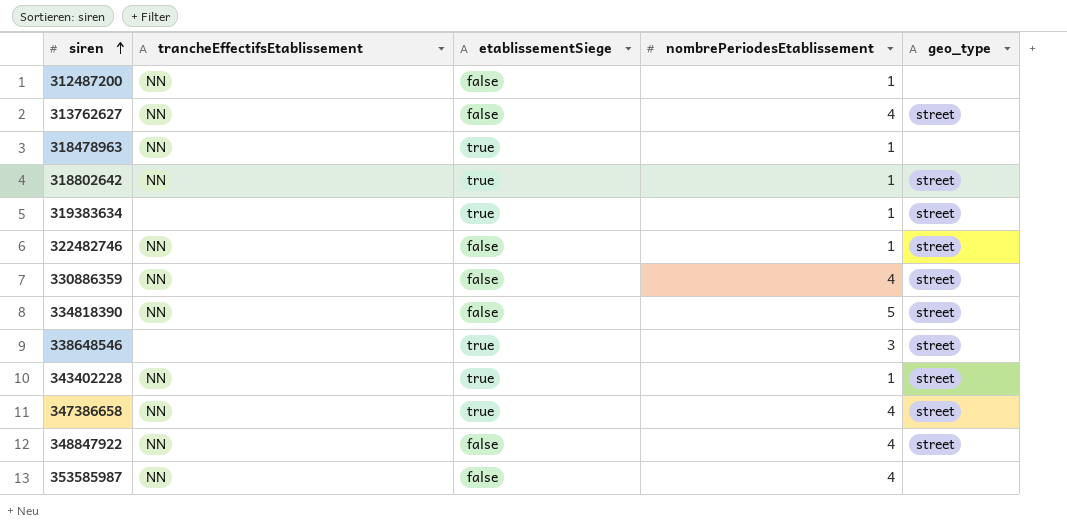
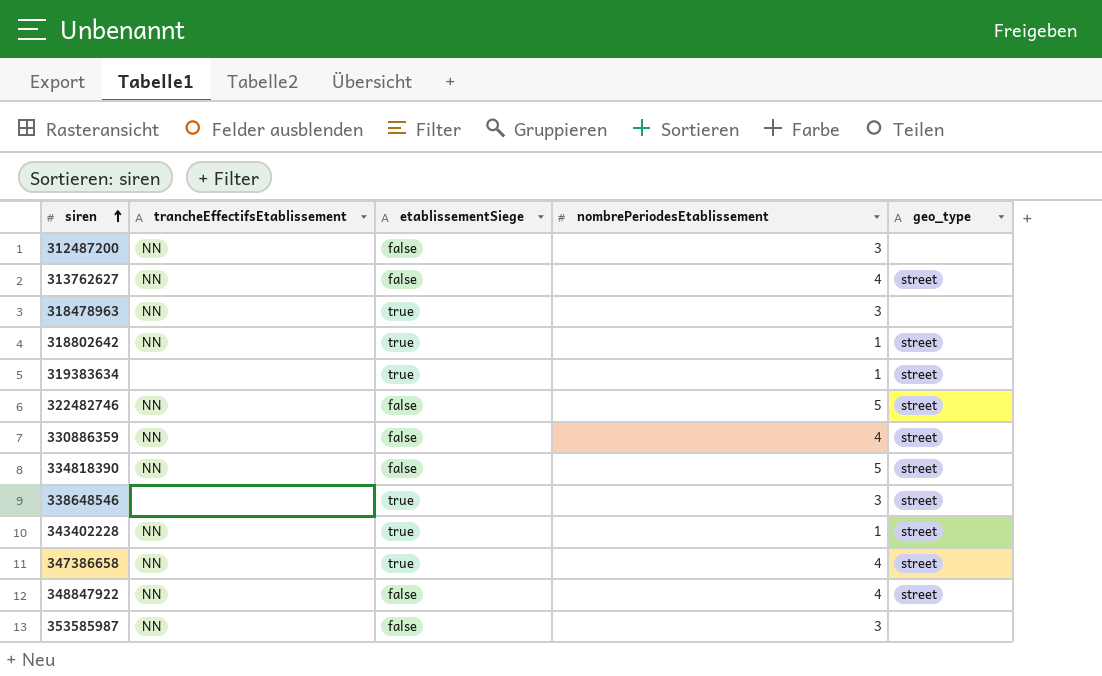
312487200 | nombrePeriodesEtablissement: 1 -> 3
318478963 | nombrePeriodesEtablissement: 1 -> 3
322482746 | nombrePeriodesEtablissement: 1 -> 5
353585987 | nombrePeriodesEtablissement: 4 -> 3

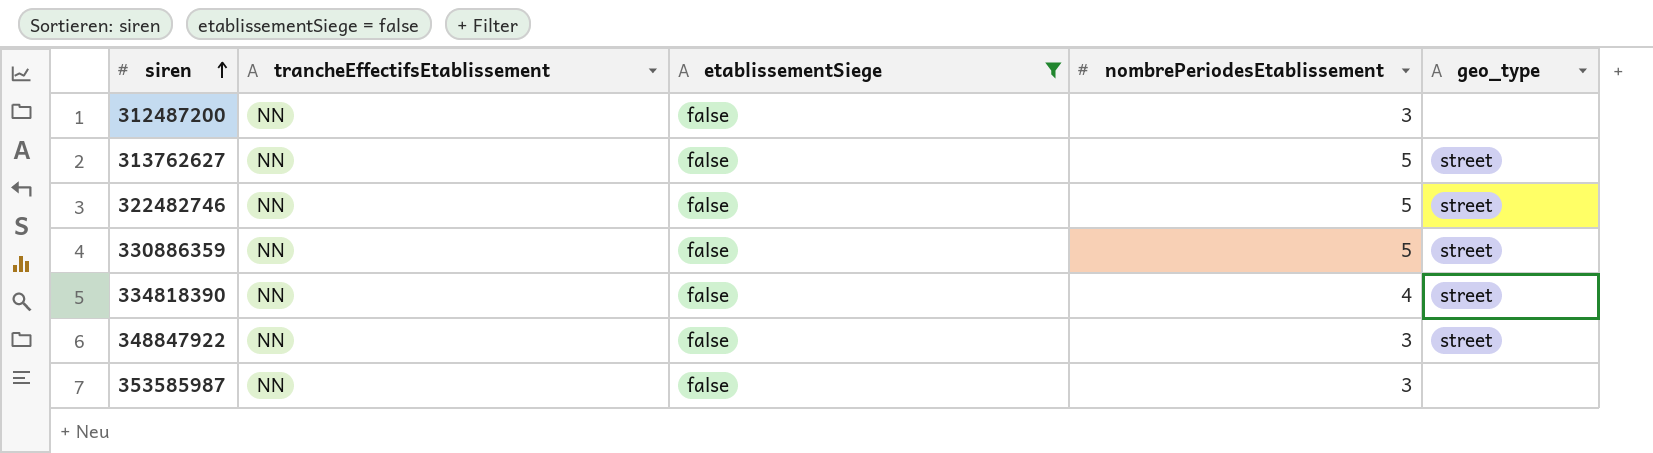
filter: none -> etablissementSiege = false
313762627 | nombrePeriodesEtablissement: 4 -> 5
330886359 | nombrePeriodesEtablissement: 4 -> 5
334818390 | nombrePeriodesEtablissement: 5 -> 4
348847922 | nombrePeriodesEtablissement: 4 -> 3

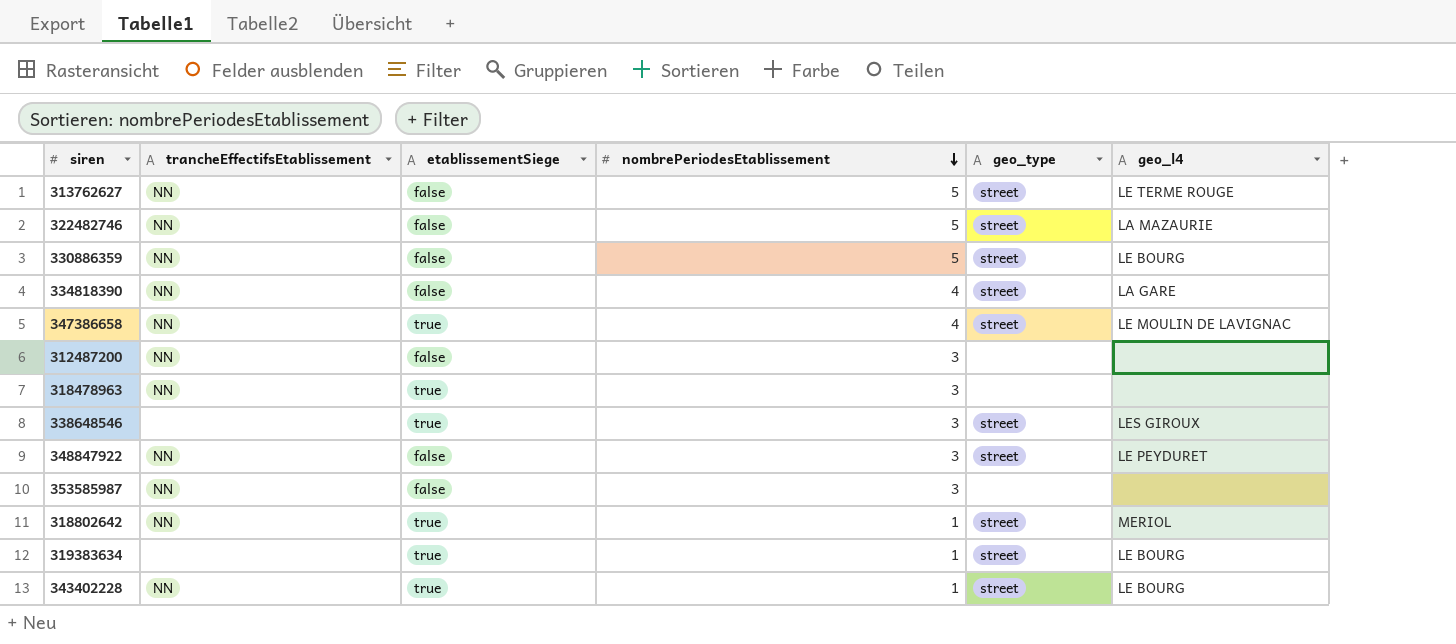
filter: etablissementSiege = false -> none
row order: siren ascending -> nombrePeriodesEtablissement descending
column geo_l4 | position: none -> 6

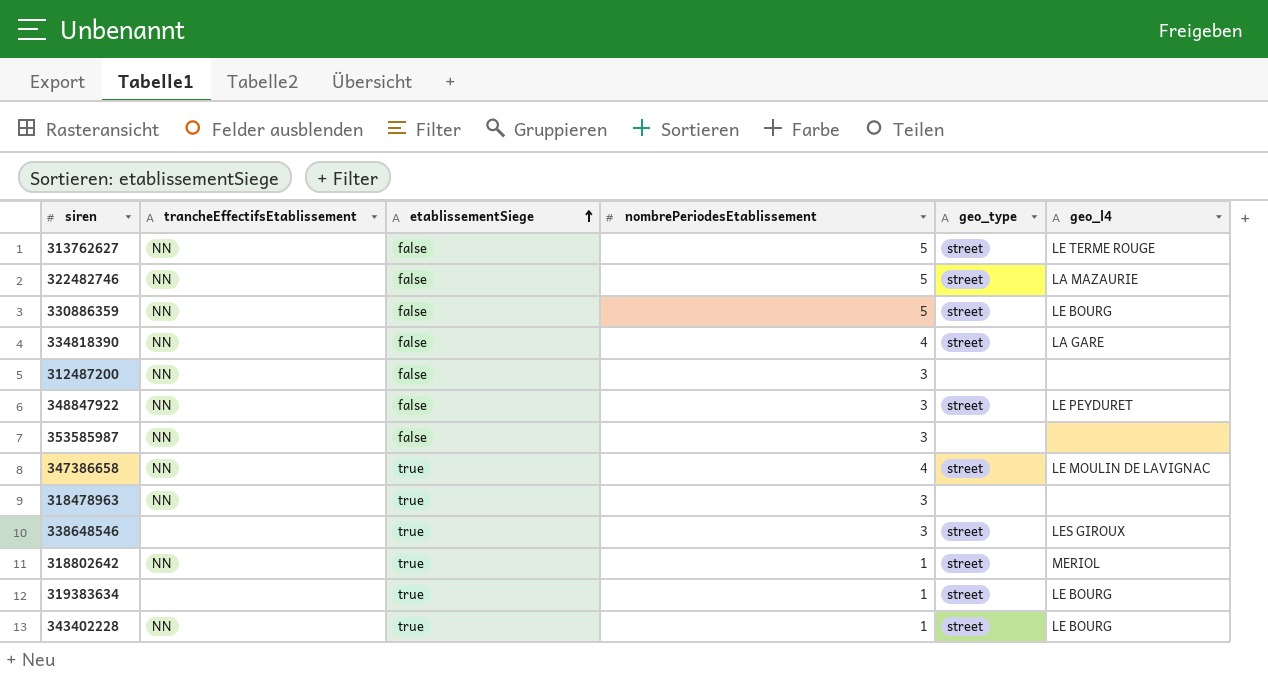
row order: nombrePeriodesEtablissement descending -> etablissementSiege ascending

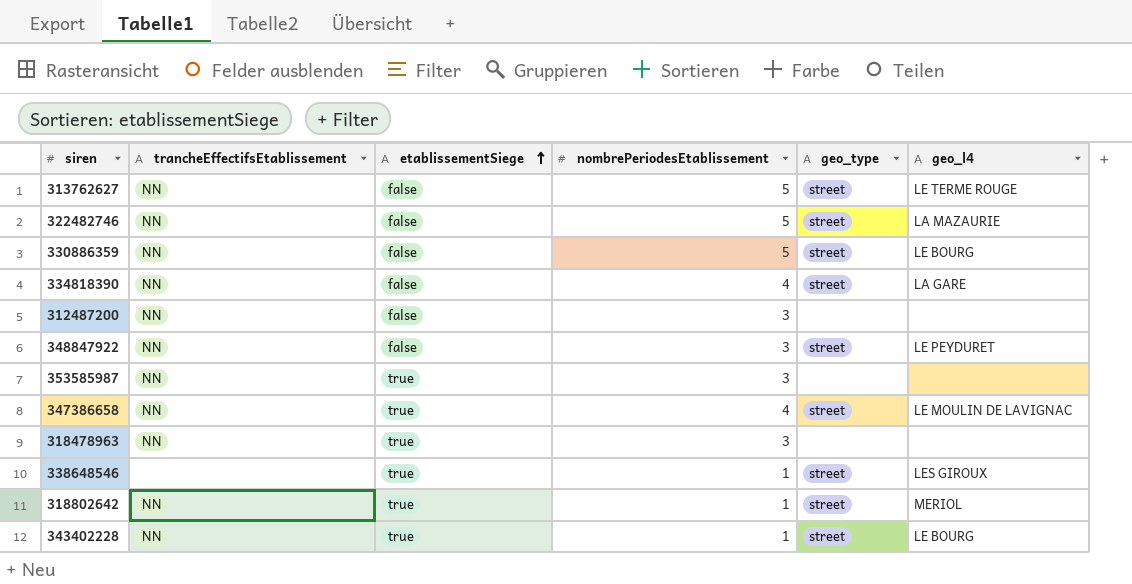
row 319383634: none | true | 1 | street | LE BOURG -> none
353585987 | etablissementSiege: false -> true
338648546 | nombrePeriodesEtablissement: 3 -> 1

